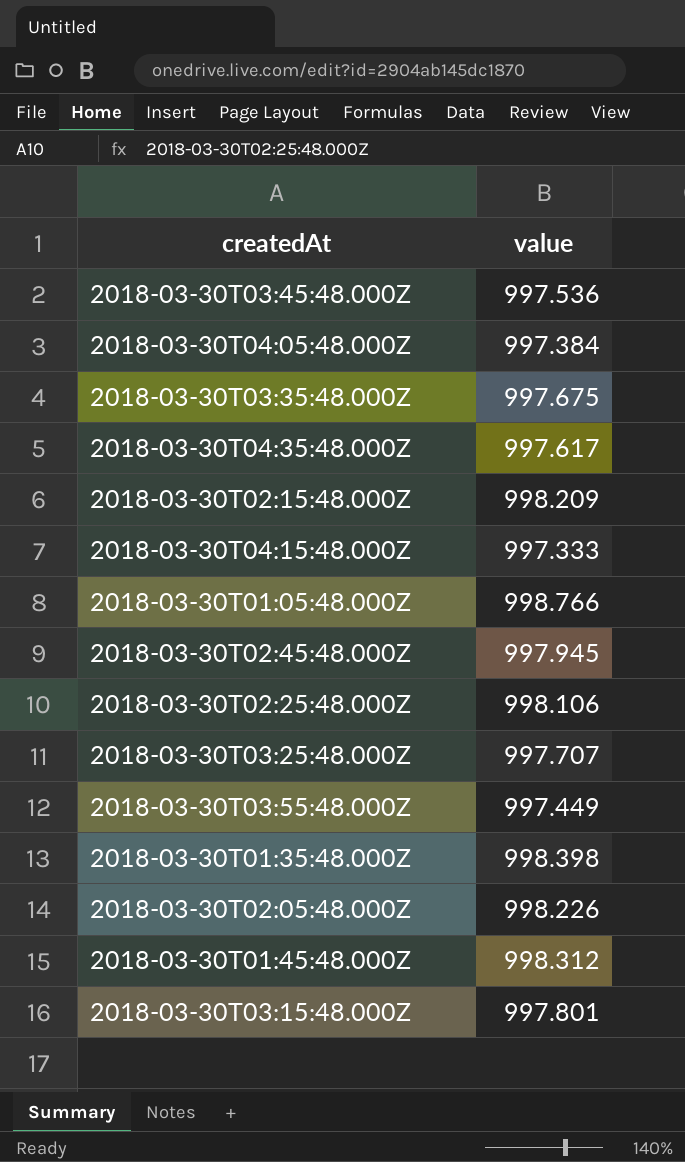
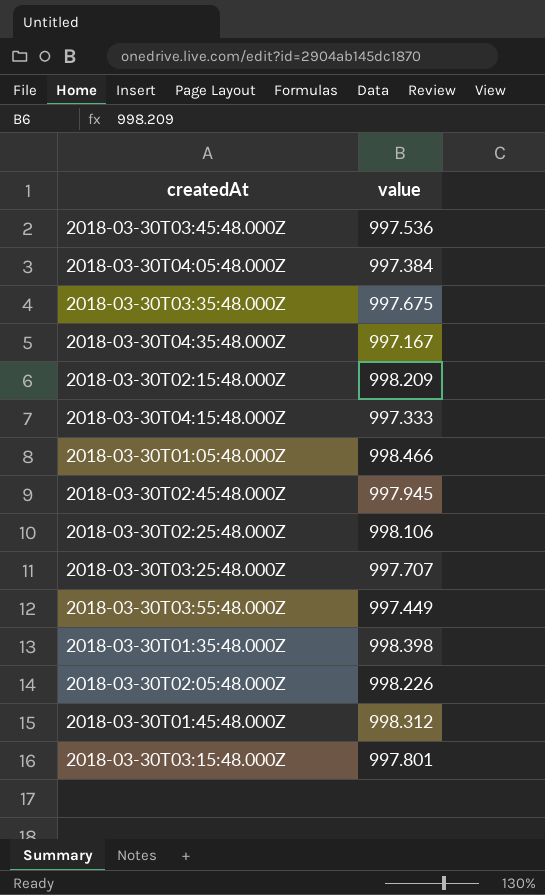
2018-03-30T04:35:48.000Z | value: 997.617 -> 997.167
2018-03-30T01:05:48.000Z | value: 998.766 -> 998.466

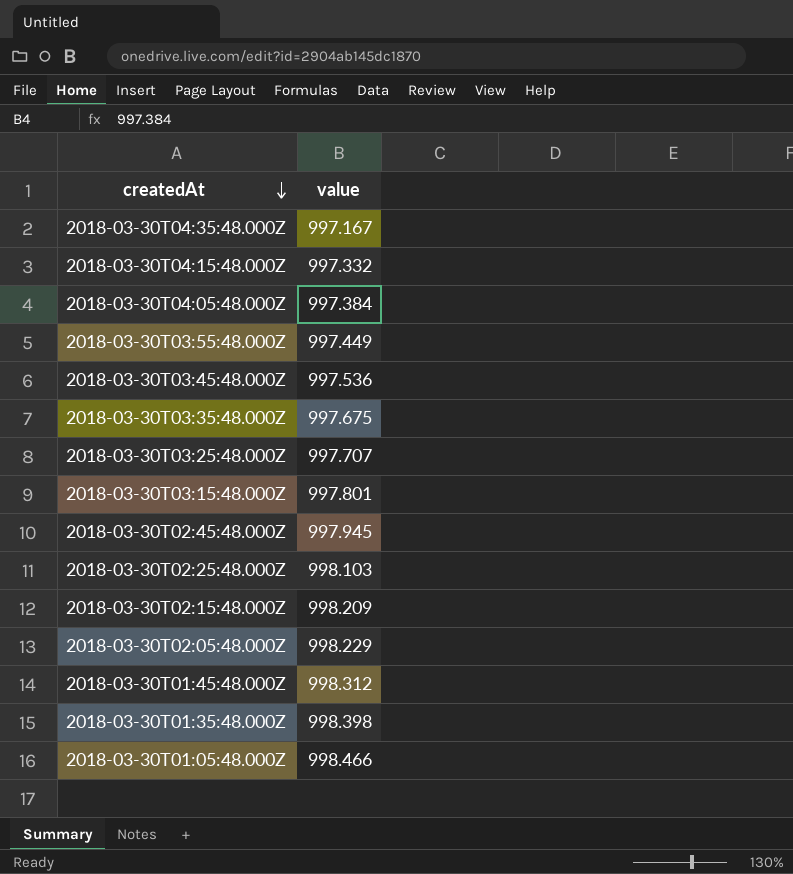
row order: none -> createdAt descending
2018-03-30T04:15:48.000Z | value: 997.333 -> 997.332
2018-03-30T02:25:48.000Z | value: 998.106 -> 998.103
2018-03-30T02:05:48.000Z | value: 998.226 -> 998.229

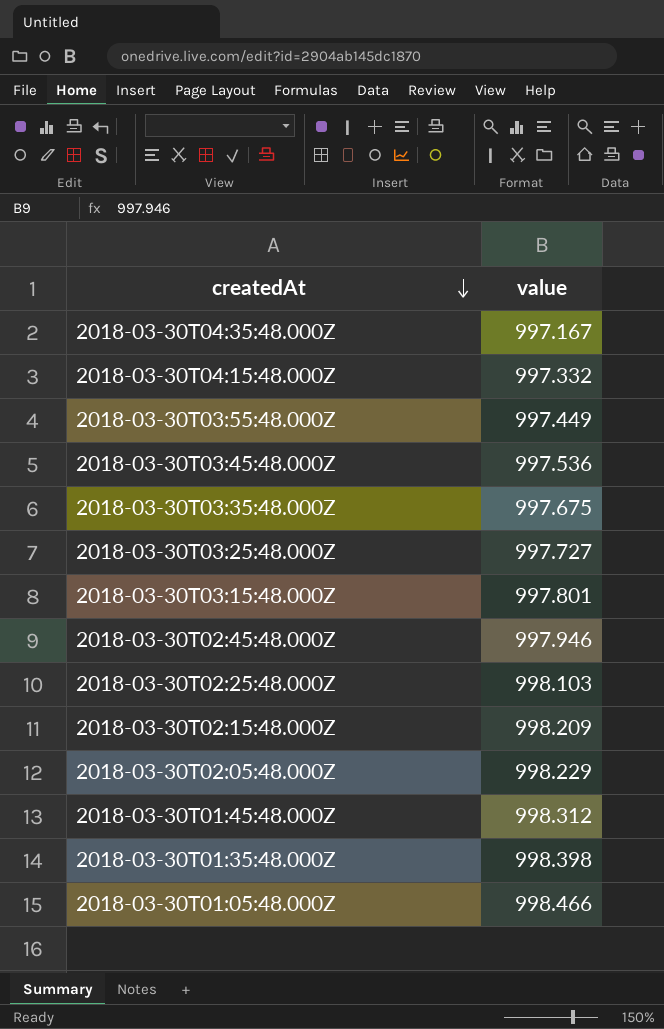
row 2018-03-30T04:05:48.000Z: 997.384 -> none
2018-03-30T03:25:48.000Z | value: 997.707 -> 997.727
2018-03-30T02:45:48.000Z | value: 997.945 -> 997.946

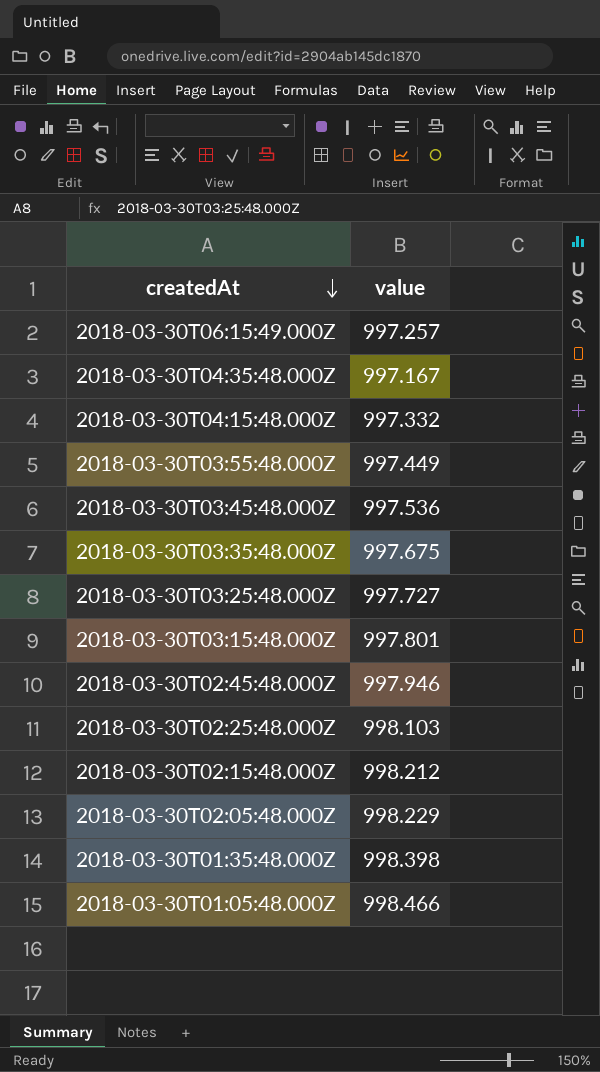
row 2018-03-30T01:45:48.000Z: 998.312 -> none
row 2018-03-30T06:15:49.000Z: none -> 997.257
2018-03-30T02:15:48.000Z | value: 998.209 -> 998.212

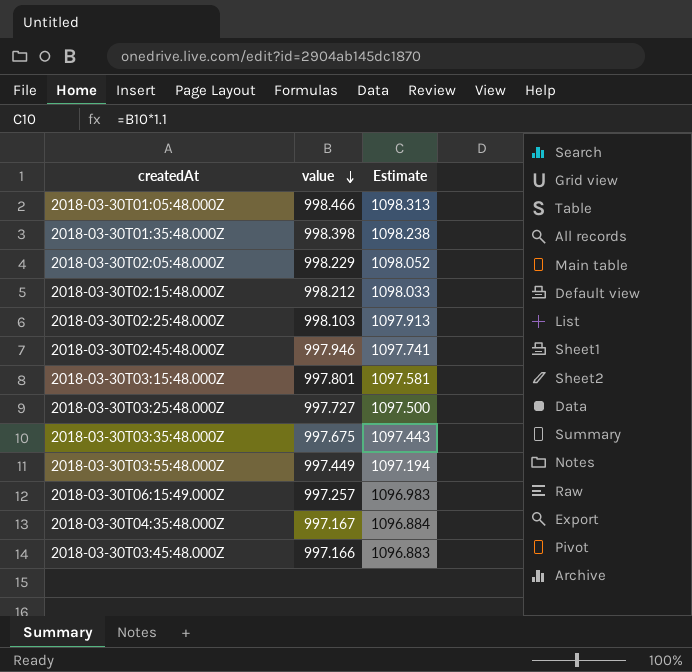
row order: createdAt descending -> value descending
column Estimate | formula: none -> [value] * 1.1
row 2018-03-30T04:15:48.000Z: 997.332 -> none
2018-03-30T03:45:48.000Z | value: 997.536 -> 997.166

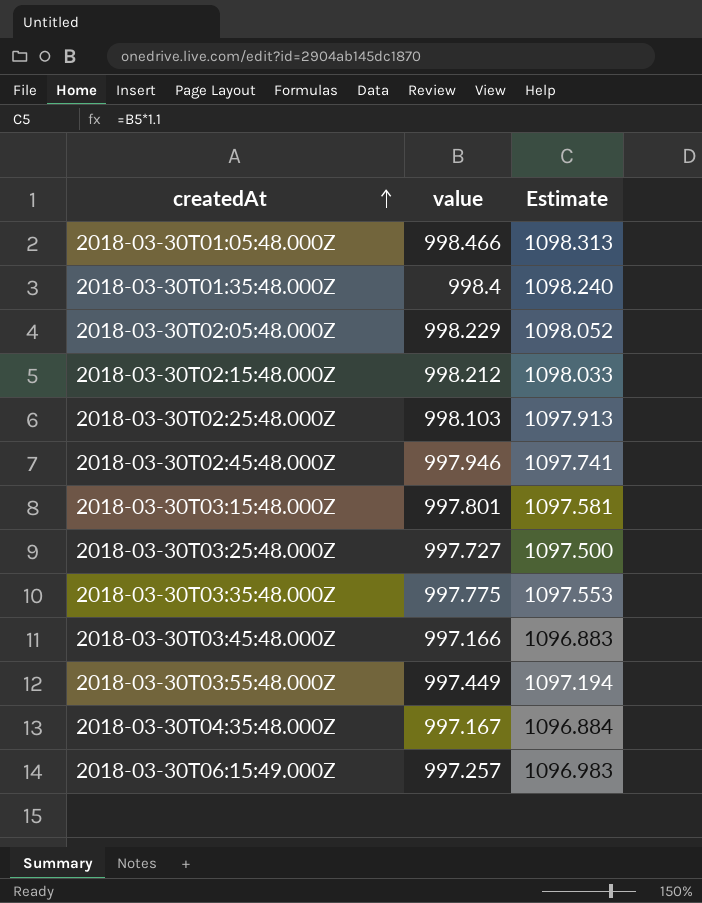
row order: value descending -> createdAt ascending
2018-03-30T01:35:48.000Z | value: 998.398 -> 998.4
2018-03-30T01:35:48.000Z | Estimate: 1098.238 -> 1098.240
2018-03-30T03:35:48.000Z | value: 997.675 -> 997.775
2018-03-30T03:35:48.000Z | Estimate: 1097.443 -> 1097.553

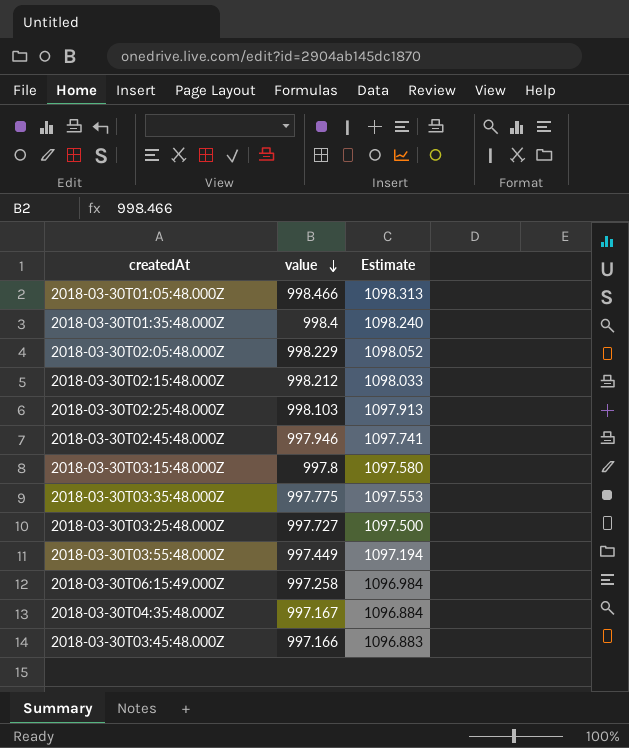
row order: createdAt ascending -> value descending
2018-03-30T03:15:48.000Z | value: 997.801 -> 997.8
2018-03-30T03:15:48.000Z | Estimate: 1097.581 -> 1097.580
2018-03-30T06:15:49.000Z | value: 997.257 -> 997.258
2018-03-30T06:15:49.000Z | Estimate: 1096.983 -> 1096.984

